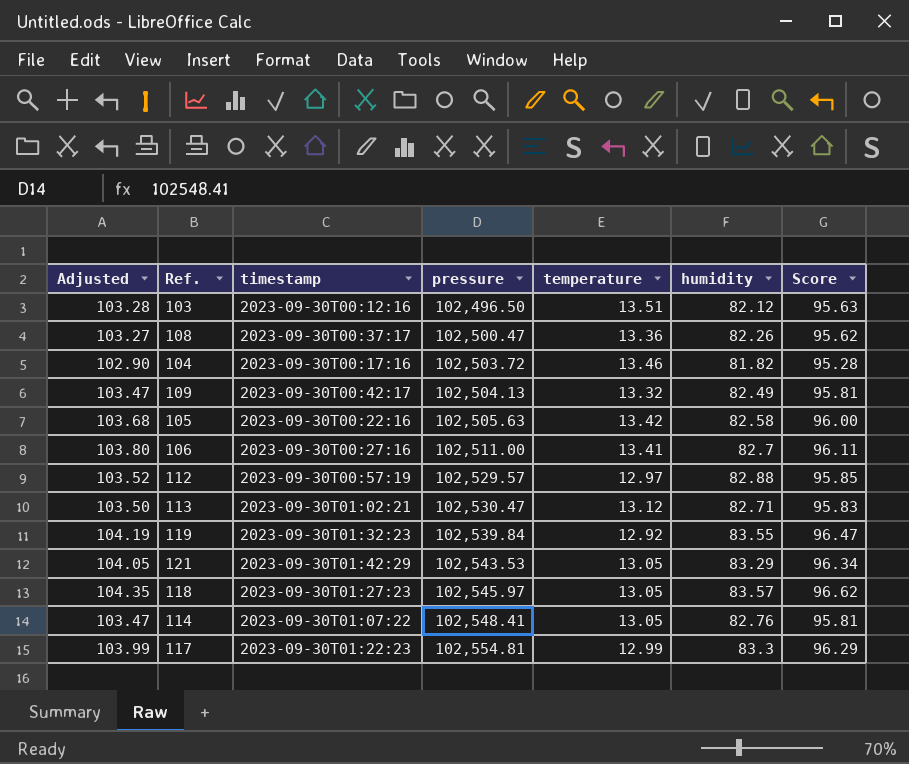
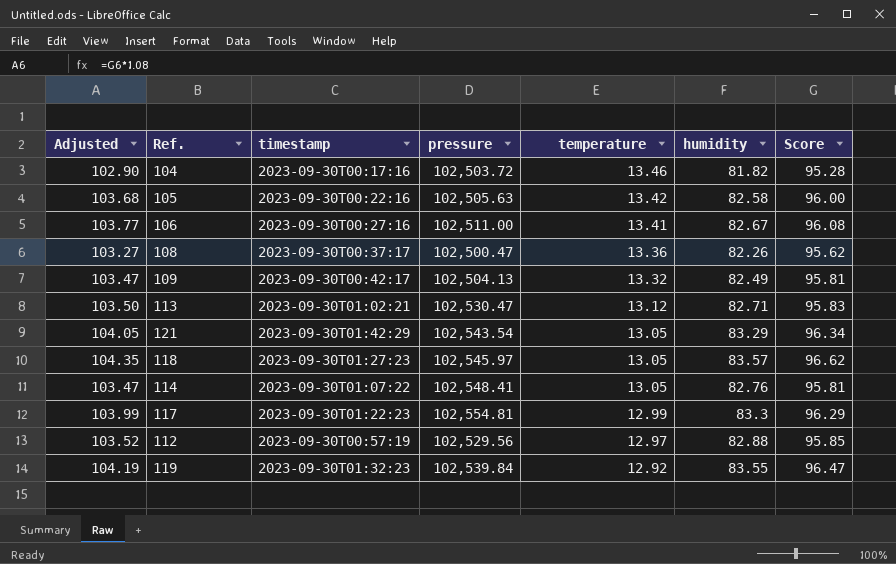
row order: pressure ascending -> temperature descending
row 103: 103.28 | 2023-09-30T00:12:16 | 102,496.50 | 13.51 | 82.12 | 95.63 -> none
106 | Adjusted: 103.80 -> 103.77
106 | humidity: 82.7 -> 82.67
106 | Score: 96.11 -> 96.08
121 | pressure: 102,543.53 -> 102,543.54
112 | pressure: 102,529.57 -> 102,529.56

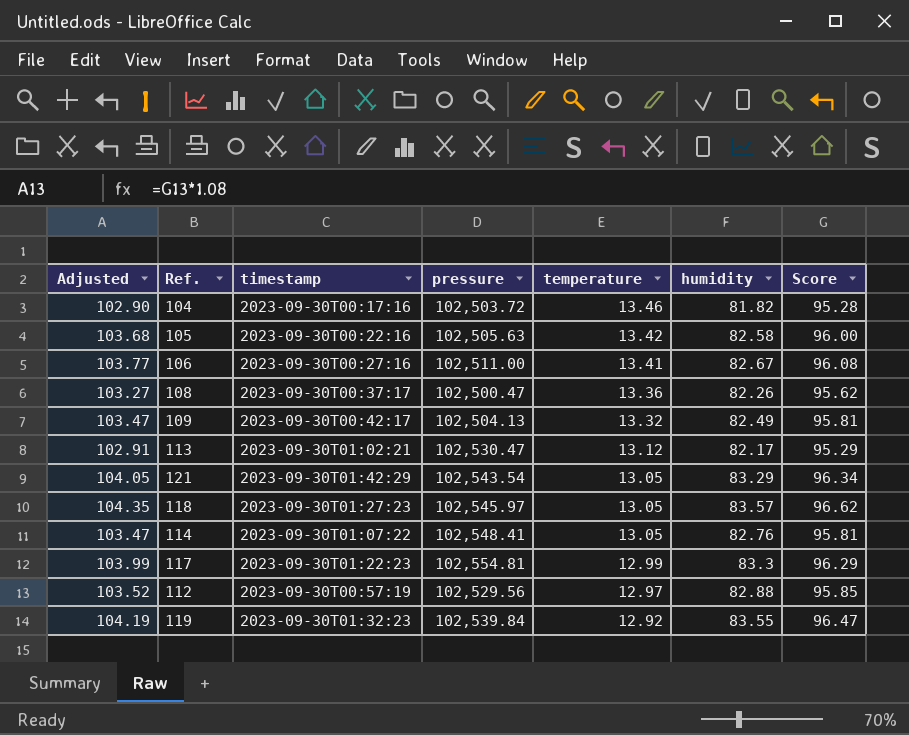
113 | Adjusted: 103.50 -> 102.91
113 | humidity: 82.71 -> 82.17
113 | Score: 95.83 -> 95.29

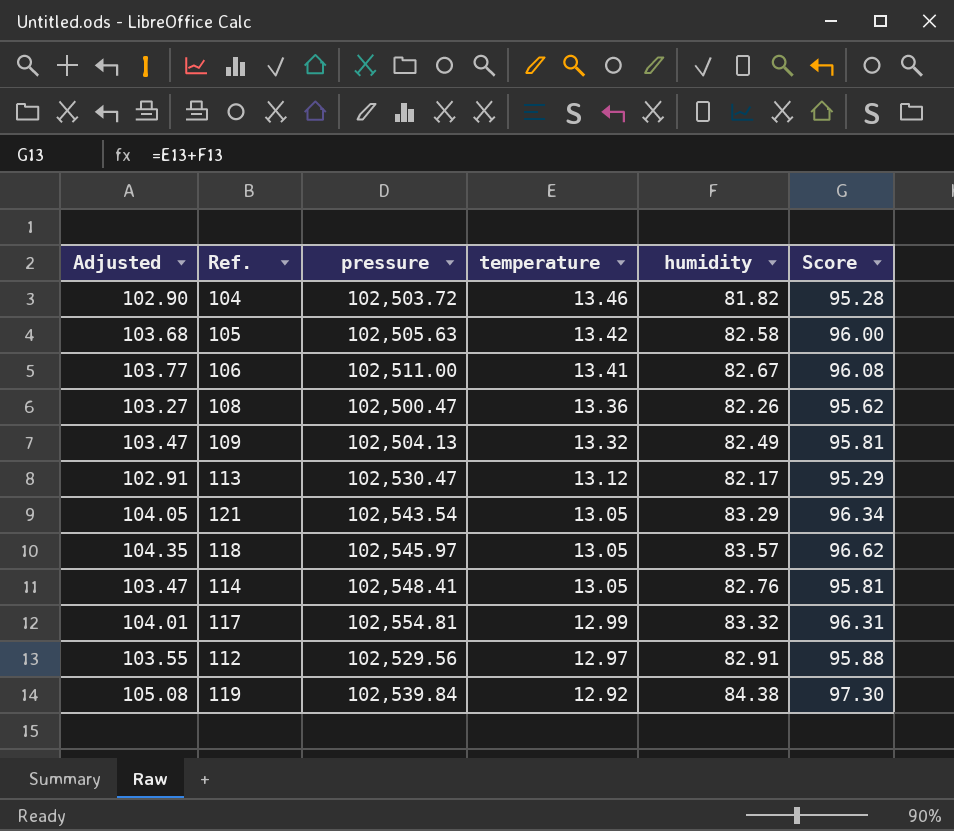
column timestamp | position: 3 -> none
117 | Adjusted: 103.99 -> 104.01
117 | humidity: 83.3 -> 83.32
117 | Score: 96.29 -> 96.31
112 | Adjusted: 103.52 -> 103.55
112 | humidity: 82.88 -> 82.91
112 | Score: 95.85 -> 95.88
119 | Adjusted: 104.19 -> 105.08
119 | humidity: 83.55 -> 84.38
119 | Score: 96.47 -> 97.30

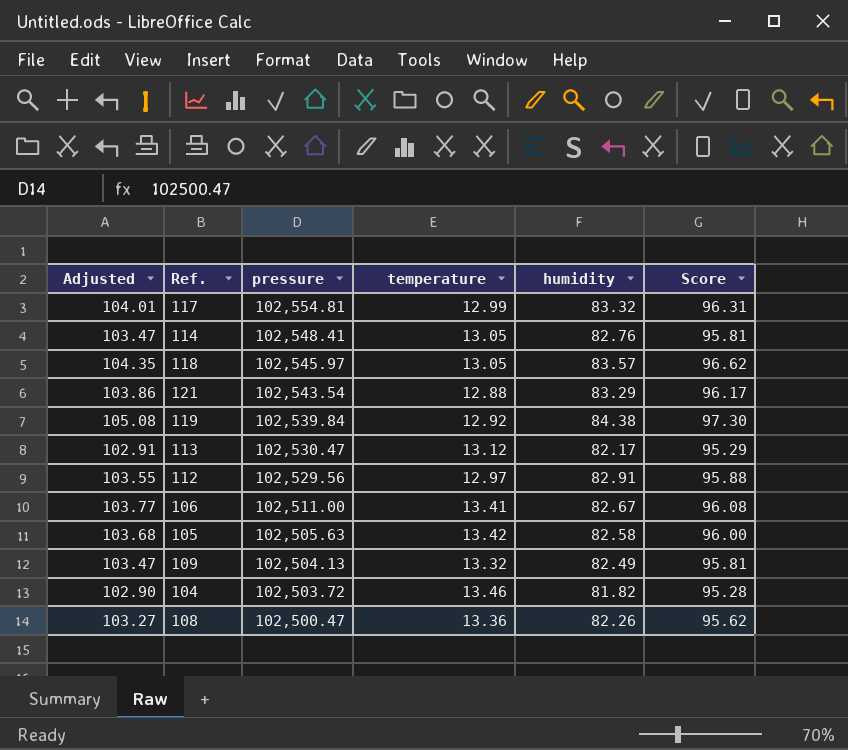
row order: temperature descending -> pressure descending
121 | Adjusted: 104.05 -> 103.86
121 | temperature: 13.05 -> 12.88
121 | Score: 96.34 -> 96.17

